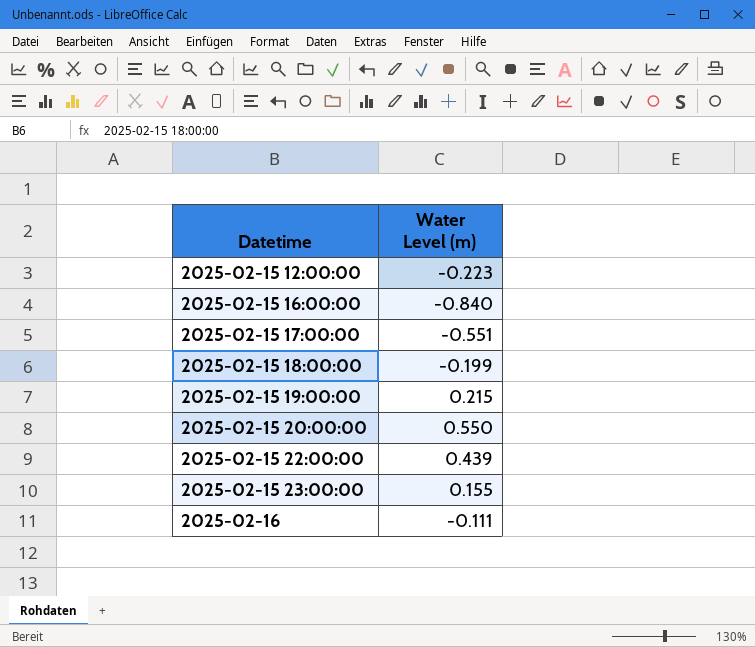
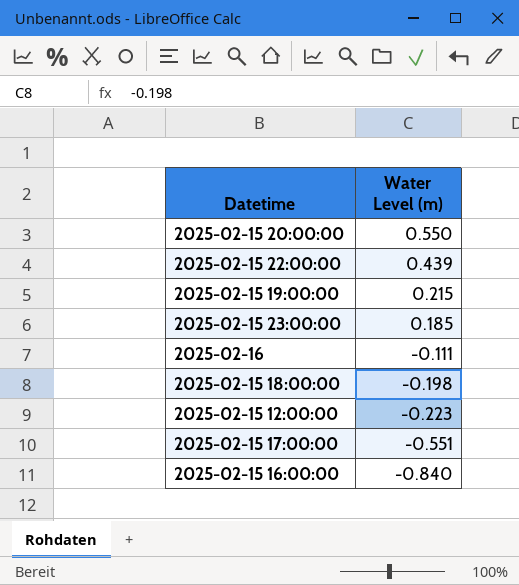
row order: Datetime ascending -> Water Level (m) descending
2025-02-15 23:00:00 | Water Level (m): 0.155 -> 0.185
2025-02-15 18:00:00 | Water Level (m): -0.199 -> -0.198

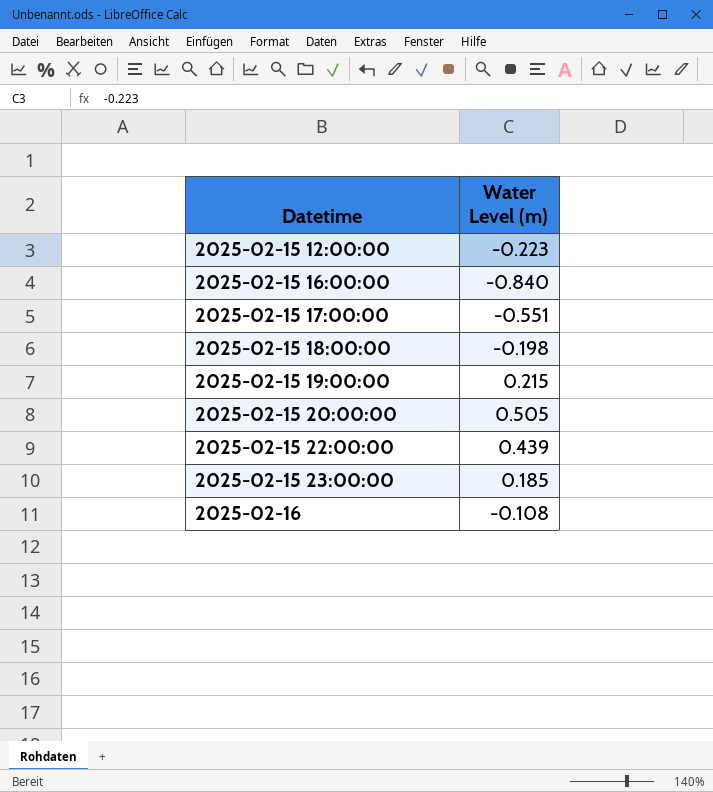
row order: Water Level (m) descending -> Datetime ascending
2025-02-15 20:00:00 | Water Level (m): 0.550 -> 0.505
2025-02-16 | Water Level (m): -0.111 -> -0.108

